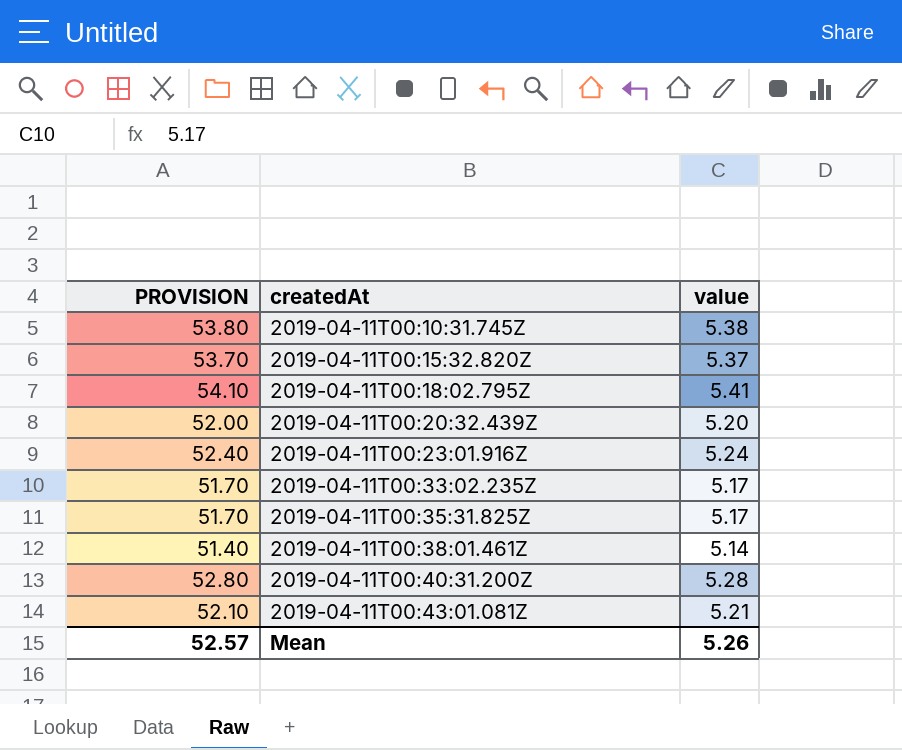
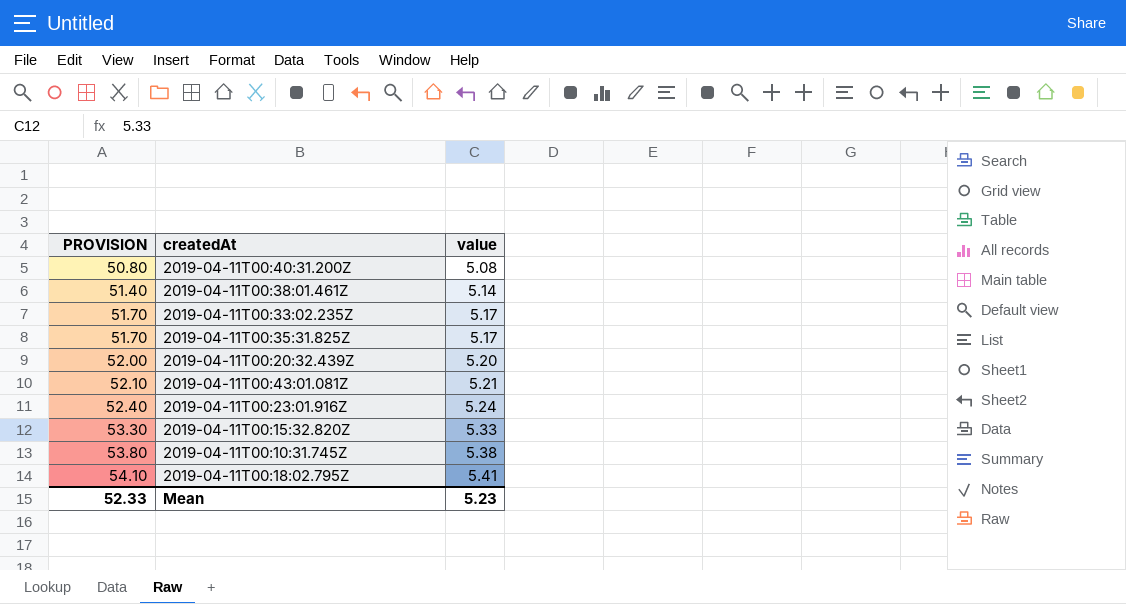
row order: createdAt ascending -> PROVISION ascending
2019-04-11T00:40:31.200Z | PROVISION: 52.80 -> 50.80
2019-04-11T00:40:31.200Z | value: 5.28 -> 5.08
2019-04-11T00:15:32.820Z | PROVISION: 53.70 -> 53.30
2019-04-11T00:15:32.820Z | value: 5.37 -> 5.33
Mean | PROVISION: 52.57 -> 52.33
Mean | value: 5.26 -> 5.23

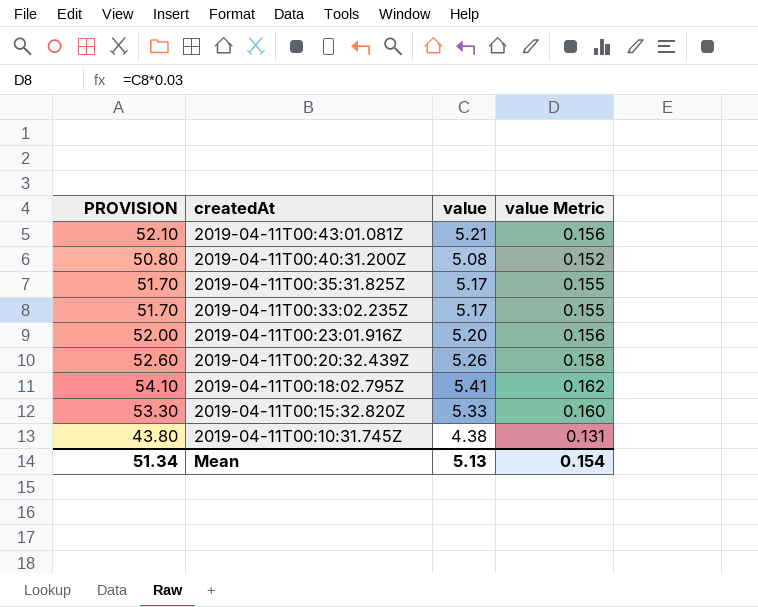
row order: PROVISION ascending -> createdAt descending
column value Metric | formula: none -> [value] * 0.03
row 2019-04-11T00:38:01.461Z: 51.40 | 5.14 -> none
2019-04-11T00:23:01.916Z | PROVISION: 52.40 -> 52.00
2019-04-11T00:23:01.916Z | value: 5.24 -> 5.20
2019-04-11T00:20:32.439Z | PROVISION: 52.00 -> 52.60
2019-04-11T00:20:32.439Z | value: 5.20 -> 5.26
2019-04-11T00:10:31.745Z | PROVISION: 53.80 -> 43.80
2019-04-11T00:10:31.745Z | value: 5.38 -> 4.38
Mean | PROVISION: 52.33 -> 51.34
Mean | value: 5.23 -> 5.13

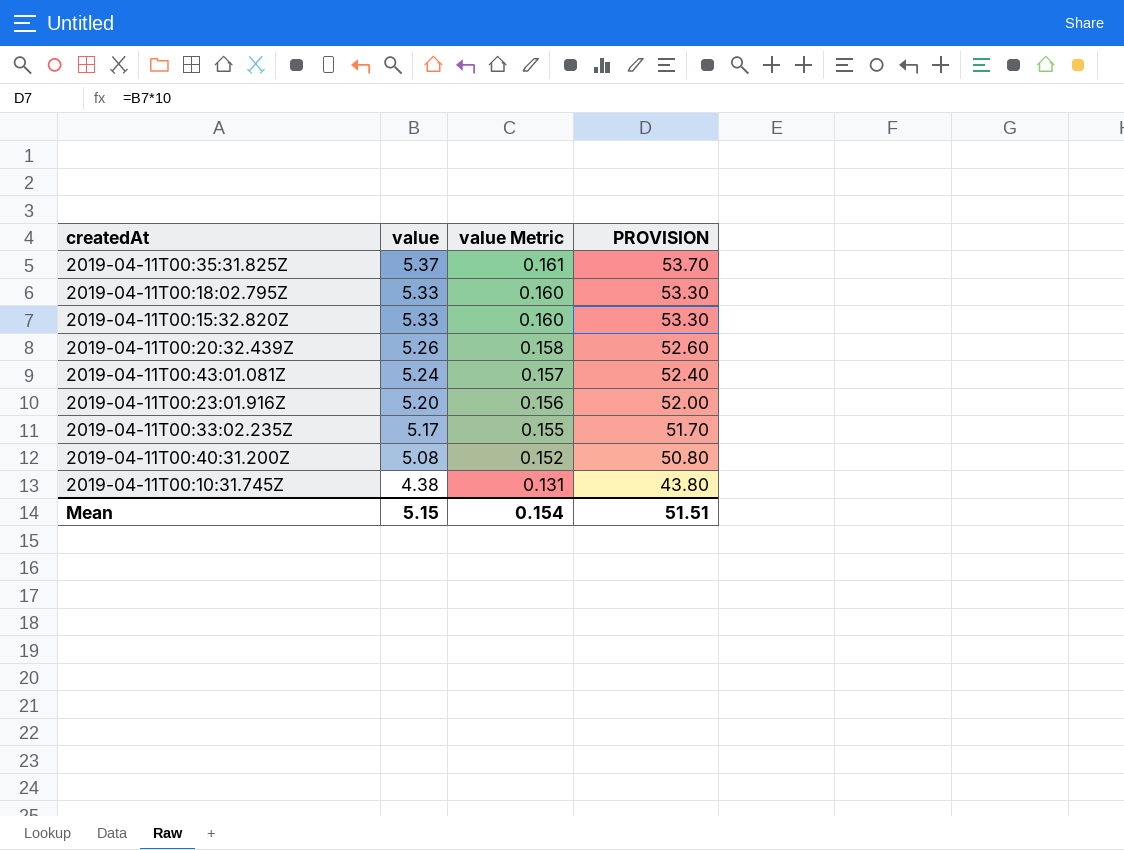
row order: createdAt descending -> value descending
column PROVISION | position: 1 -> 4
2019-04-11T00:35:31.825Z | value: 5.17 -> 5.37
2019-04-11T00:35:31.825Z | value Metric: 0.155 -> 0.161
2019-04-11T00:35:31.825Z | PROVISION: 51.70 -> 53.70
2019-04-11T00:18:02.795Z | value: 5.41 -> 5.33
2019-04-11T00:18:02.795Z | value Metric: 0.162 -> 0.160
2019-04-11T00:18:02.795Z | PROVISION: 54.10 -> 53.30
2019-04-11T00:43:01.081Z | value: 5.21 -> 5.24
2019-04-11T00:43:01.081Z | value Metric: 0.156 -> 0.157
2019-04-11T00:43:01.081Z | PROVISION: 52.10 -> 52.40
Mean | value: 5.13 -> 5.15
Mean | PROVISION: 51.34 -> 51.51

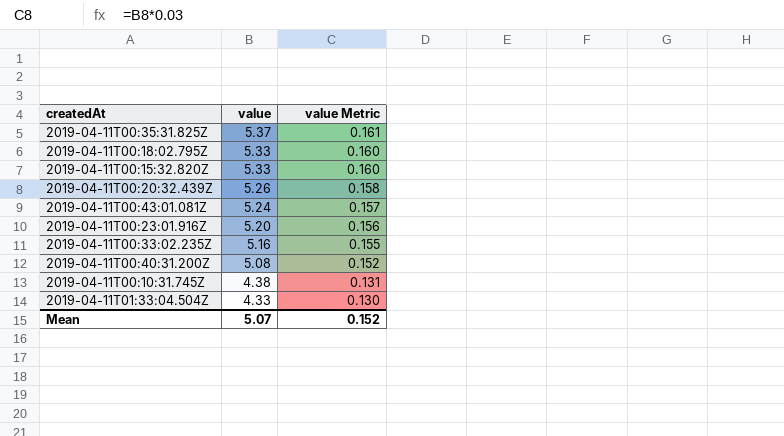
column PROVISION | formula: [value] * 10 -> none
2019-04-11T00:33:02.235Z | value: 5.17 -> 5.16
row 2019-04-11T01:33:04.504Z: none -> 4.33 | 0.130
Mean | value: 5.15 -> 5.07
Mean | value Metric: 0.154 -> 0.152

